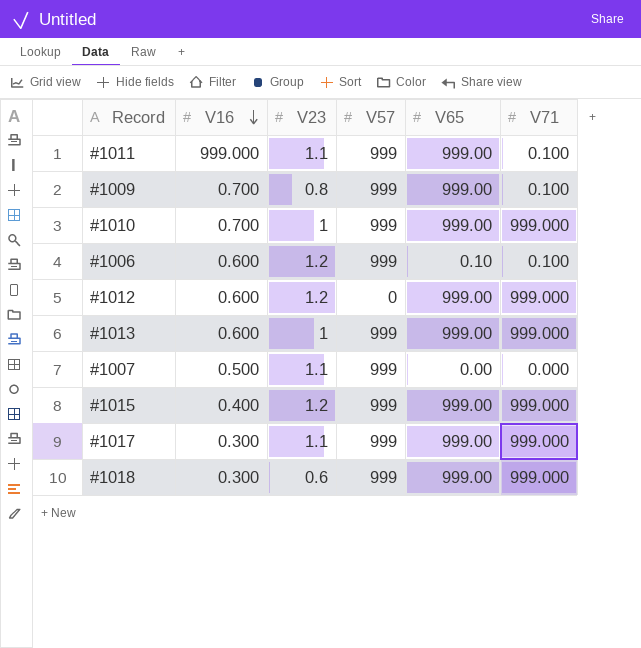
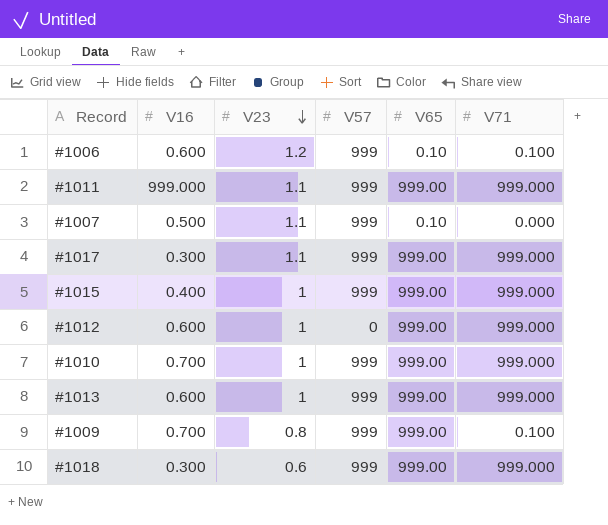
row order: V16 descending -> V23 descending
#1011 | V71: 0.100 -> 999.000
#1007 | V65: 0.00 -> 0.10
#1015 | V23: 1.2 -> 1
#1012 | V23: 1.2 -> 1

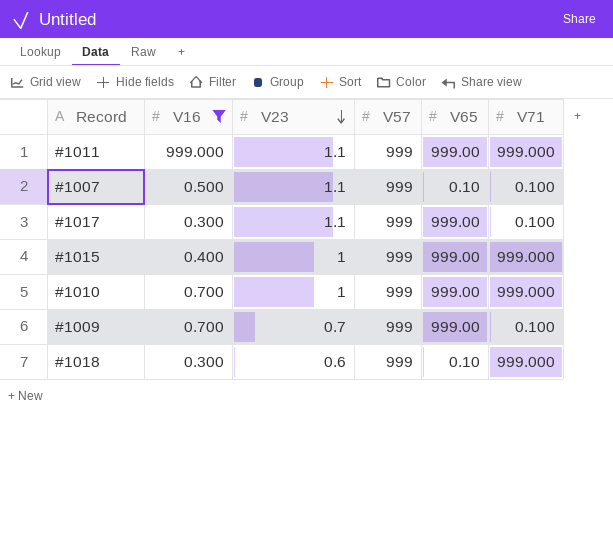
filter: none -> V16 != 0.600
#1007 | V71: 0.000 -> 0.100
#1017 | V71: 999.000 -> 0.100
#1009 | V23: 0.8 -> 0.7
#1018 | V65: 999.00 -> 0.10

